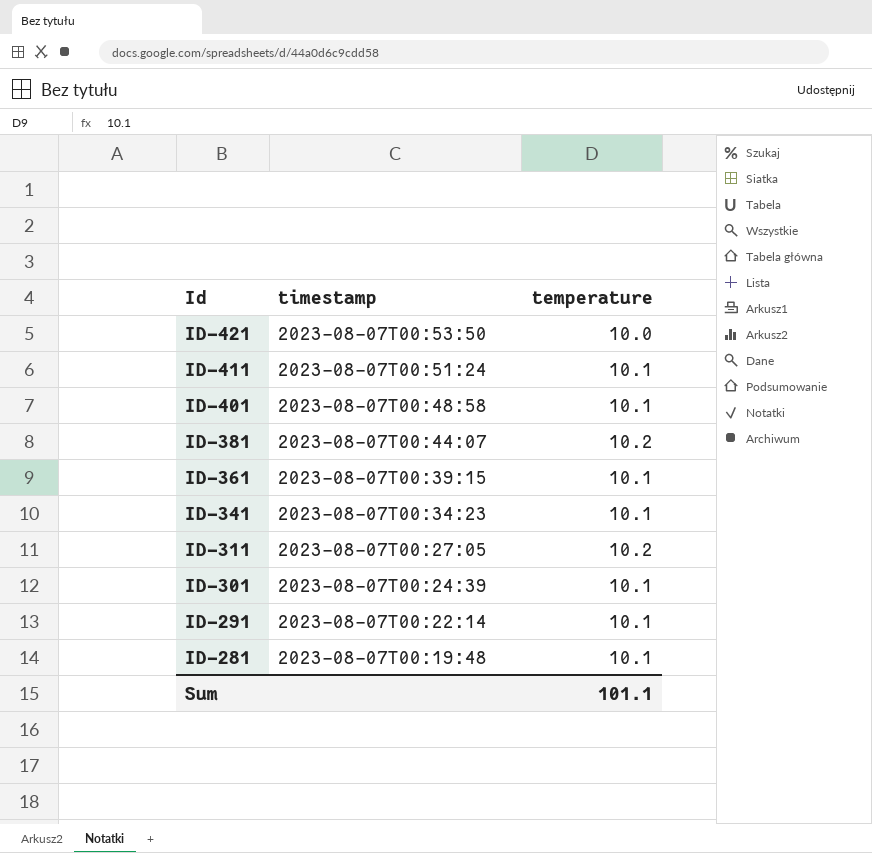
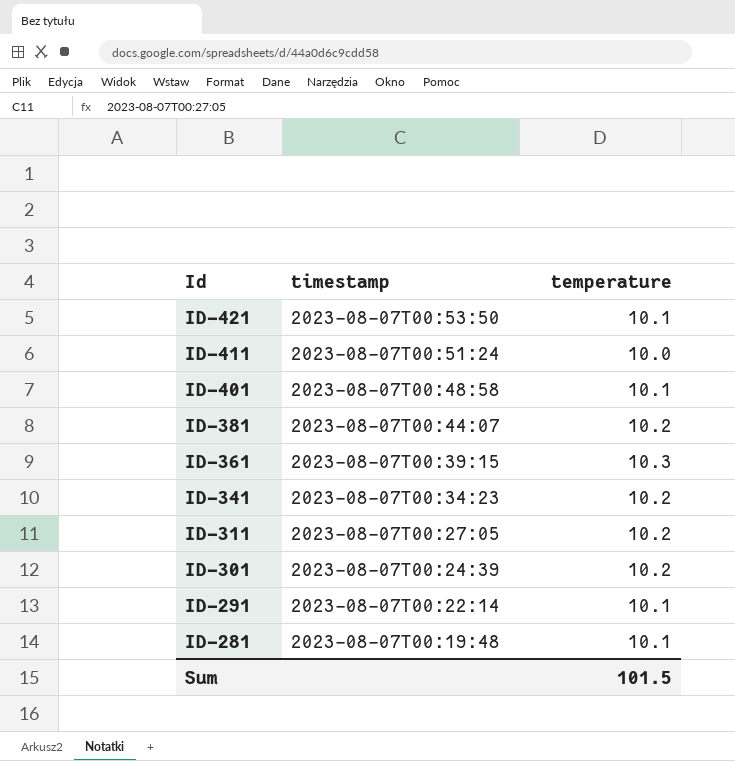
ID-421 | temperature: 10.0 -> 10.1
ID-411 | temperature: 10.1 -> 10.0
ID-361 | temperature: 10.1 -> 10.3
ID-341 | temperature: 10.1 -> 10.2
ID-301 | temperature: 10.1 -> 10.2
Sum | temperature: 101.1 -> 101.5

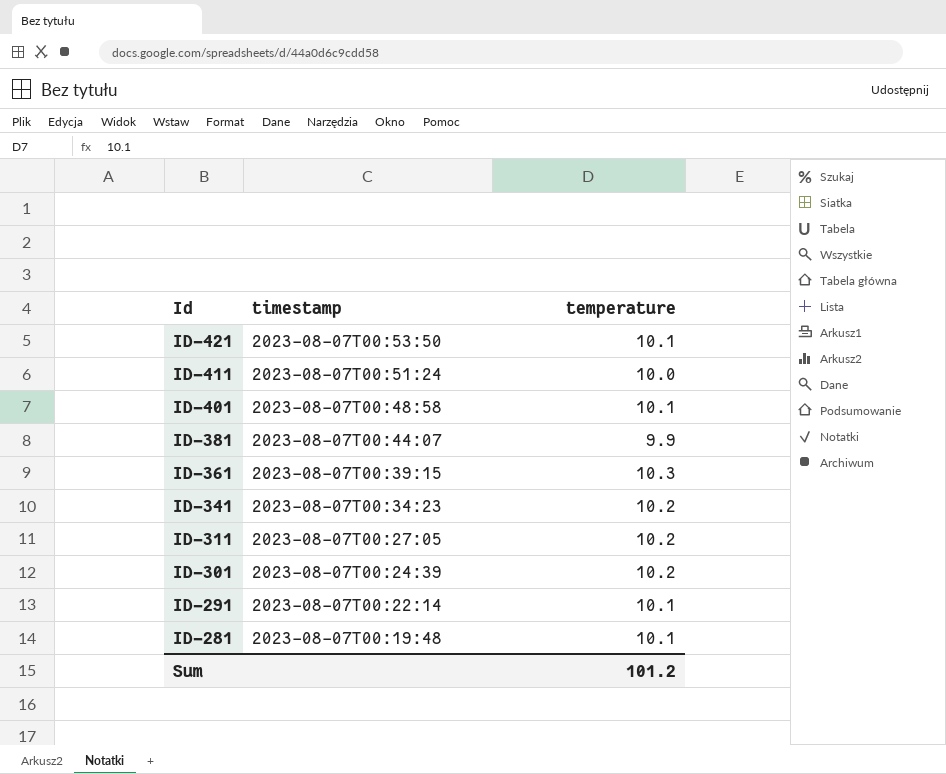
ID-381 | temperature: 10.2 -> 9.9
Sum | temperature: 101.5 -> 101.2

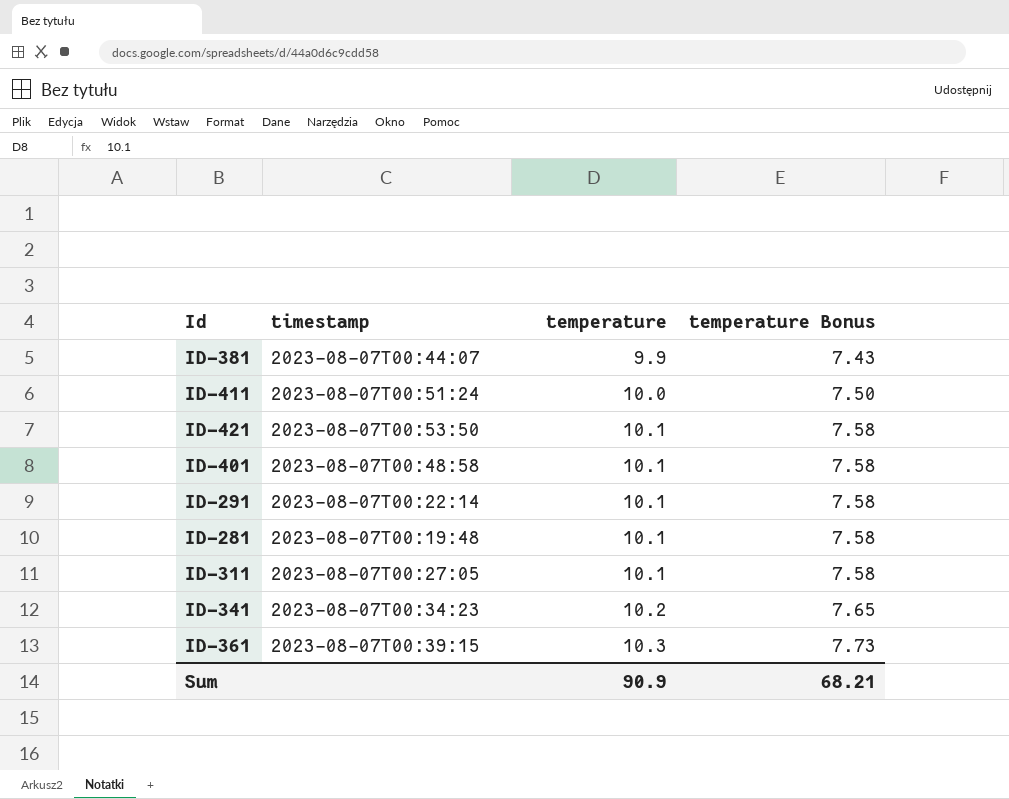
row order: Id descending -> temperature ascending
column temperature Bonus | formula: none -> [temperature] * 0.75
row ID-301: 2023-08-07T00:24:39 | 10.2 -> none
ID-311 | temperature: 10.2 -> 10.1
Sum | temperature: 101.2 -> 90.9

